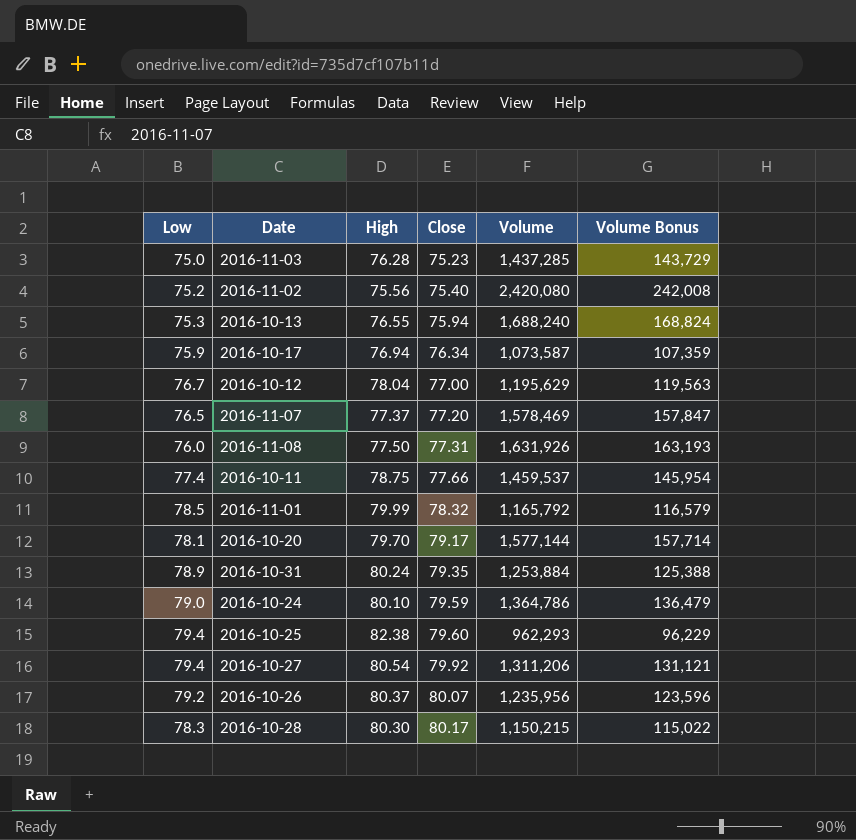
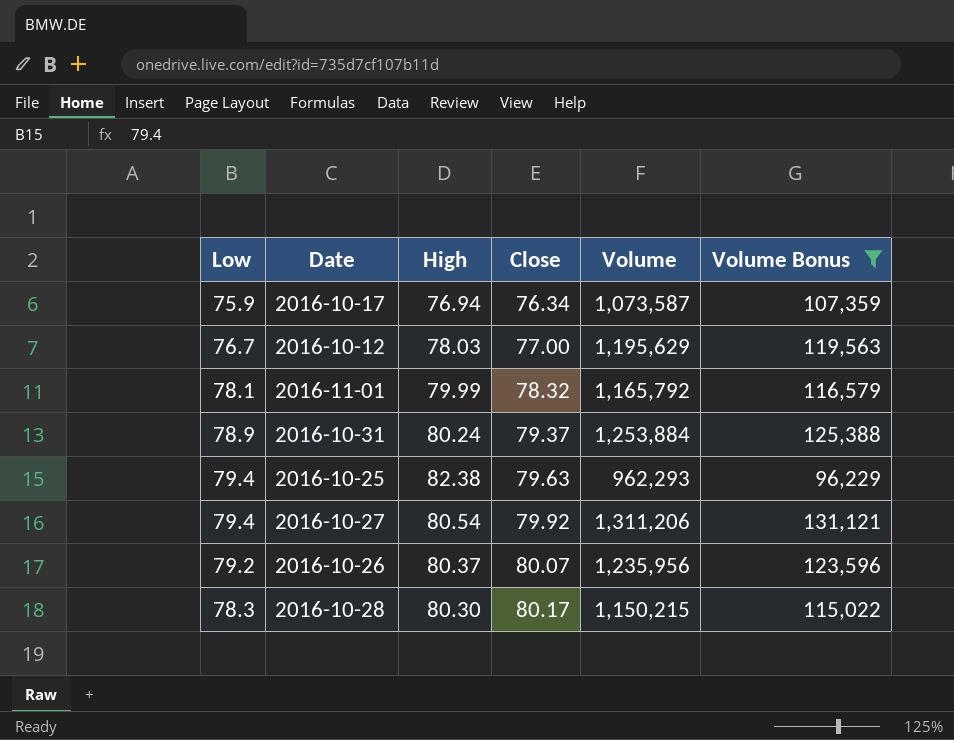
filter: none -> Volume Bonus <= 131,121
2016-10-12 | High: 78.04 -> 78.03
2016-11-01 | Low: 78.5 -> 78.1
2016-10-31 | Close: 79.35 -> 79.37
2016-10-25 | Close: 79.60 -> 79.63

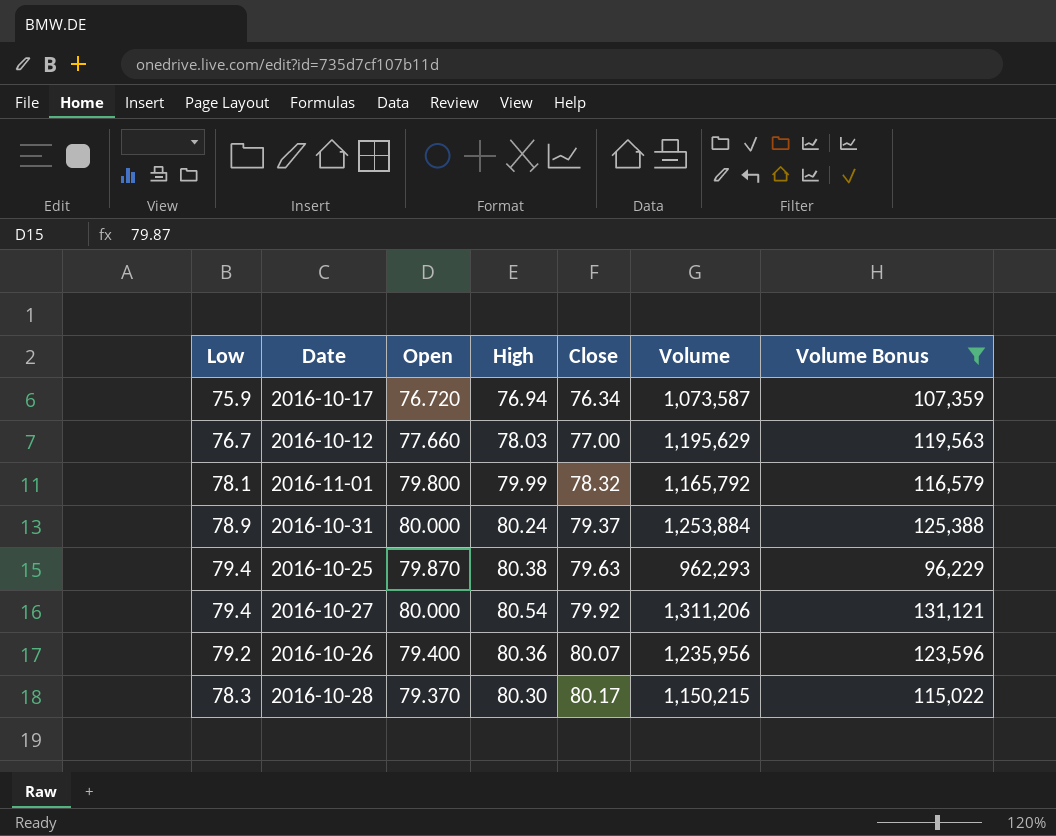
column Open | position: none -> 3
2016-10-25 | High: 82.38 -> 80.38
2016-10-26 | High: 80.37 -> 80.36

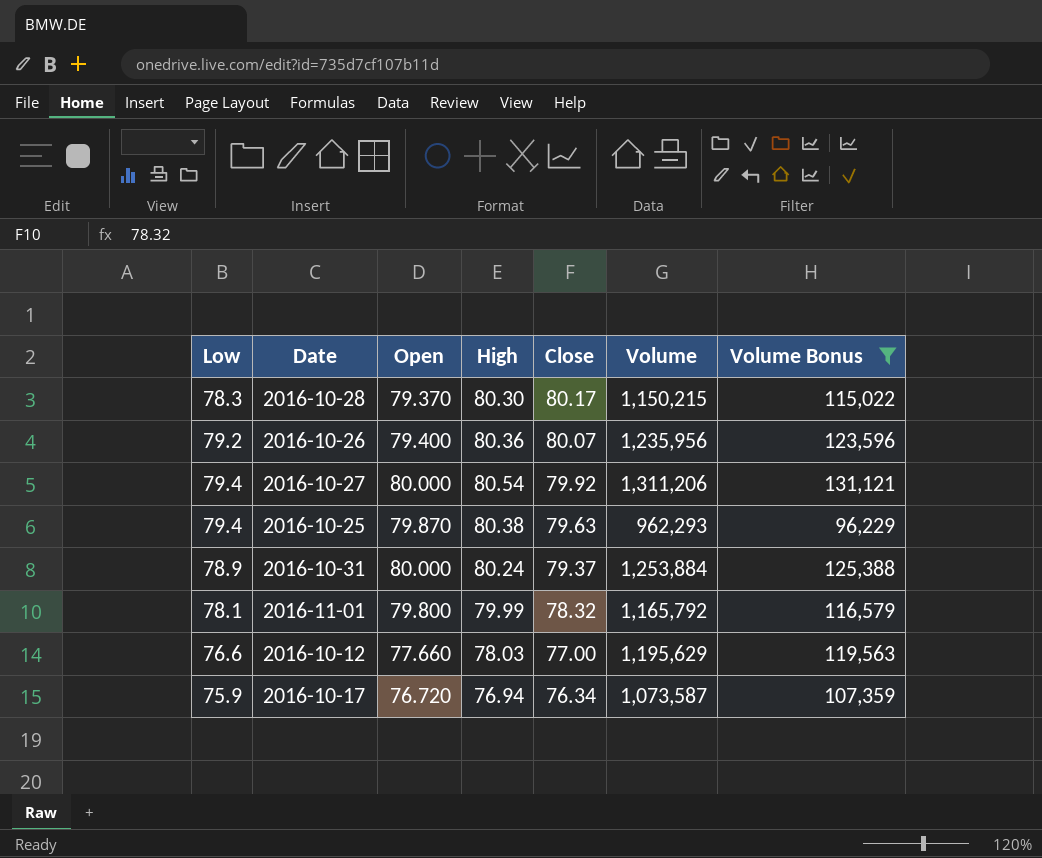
row order: Close ascending -> Close descending
2016-10-12 | Low: 76.7 -> 76.6

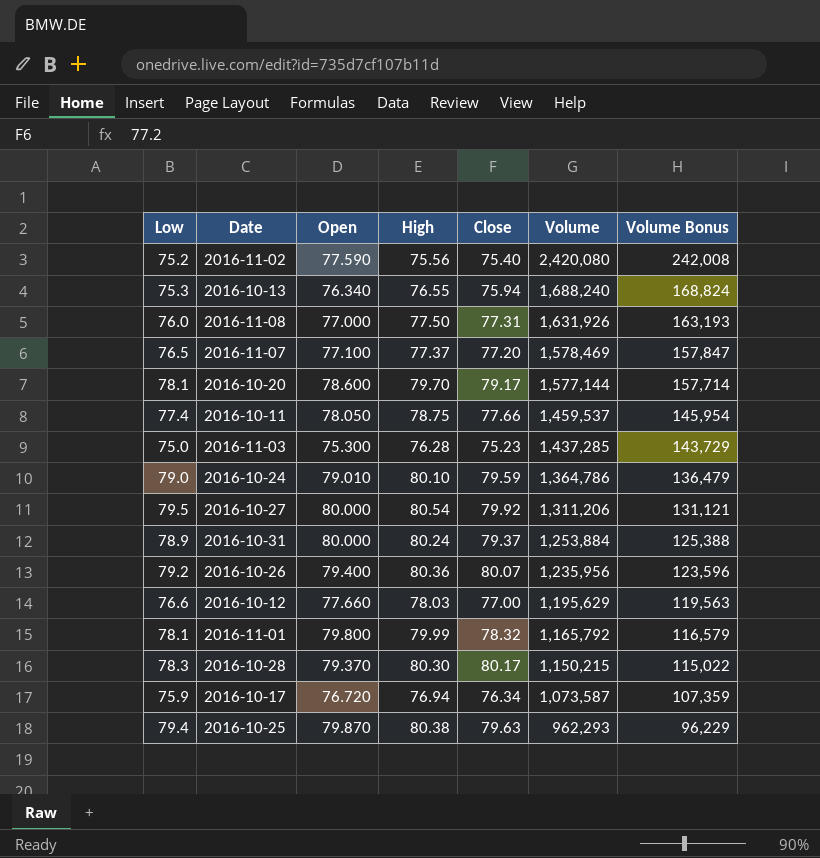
filter: Volume Bonus <= 131,121 -> none
row order: Close descending -> Volume descending
2016-10-27 | Low: 79.4 -> 79.5

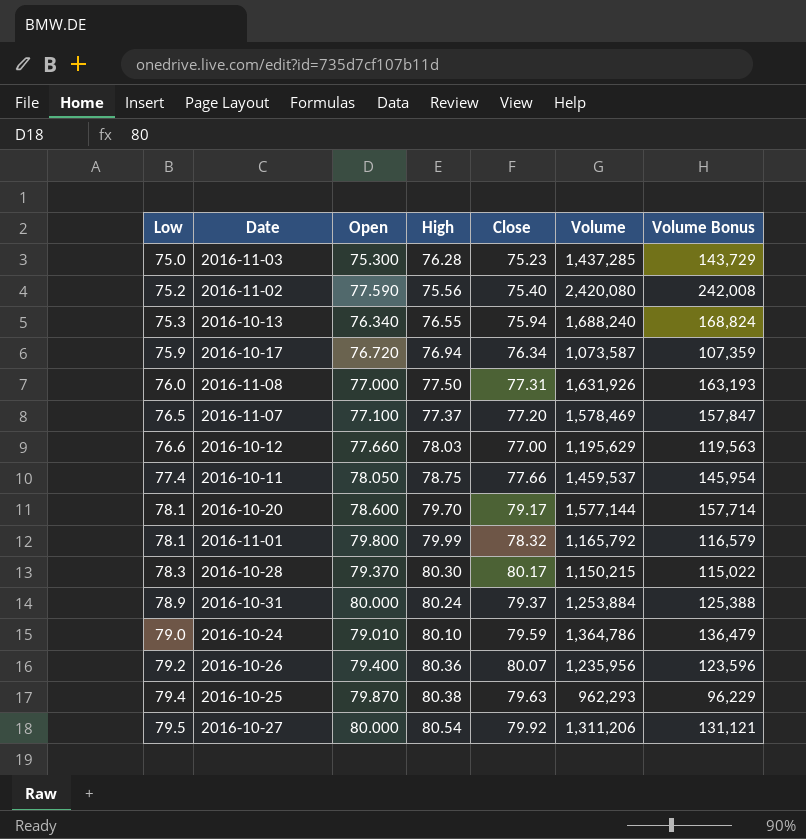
row order: Volume descending -> Low ascending

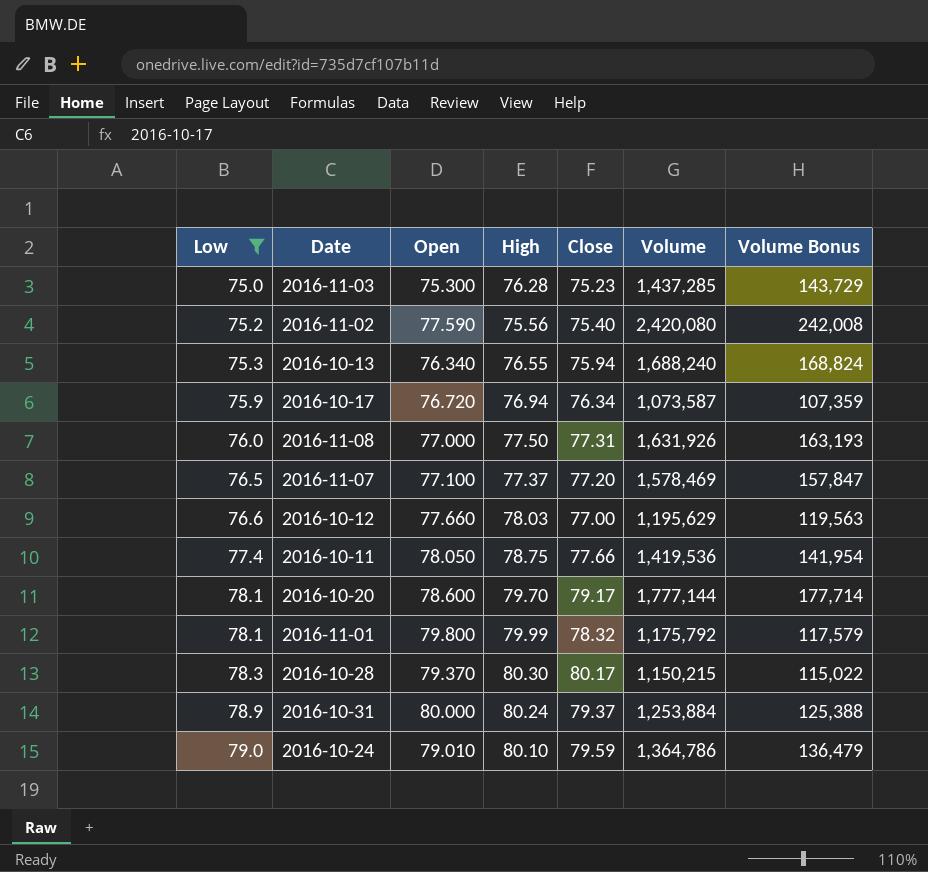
filter: none -> Low <= 79.0
2016-10-11 | Volume: 1,459,537 -> 1,419,536
2016-10-11 | Volume Bonus: 145,954 -> 141,954
2016-10-20 | Volume: 1,577,144 -> 1,777,144
2016-10-20 | Volume Bonus: 157,714 -> 177,714
2016-11-01 | Volume: 1,165,792 -> 1,175,792
2016-11-01 | Volume Bonus: 116,579 -> 117,579

